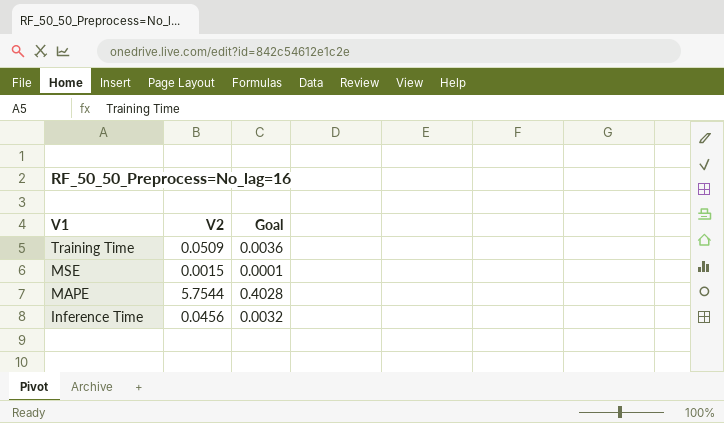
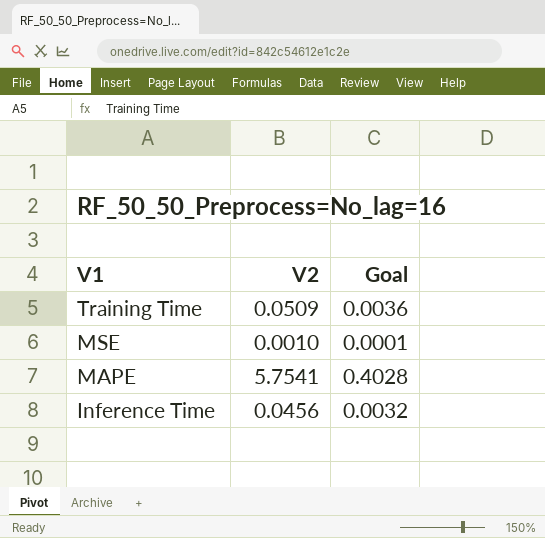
MSE | V2: 0.0015 -> 0.0010
MAPE | V2: 5.7544 -> 5.7541

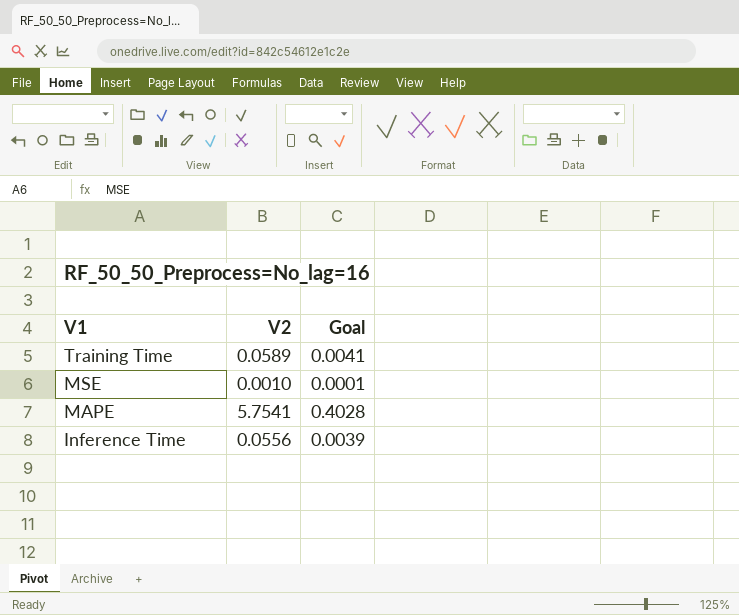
Training Time | V2: 0.0509 -> 0.0589
Training Time | Goal: 0.0036 -> 0.0041
Inference Time | V2: 0.0456 -> 0.0556
Inference Time | Goal: 0.0032 -> 0.0039

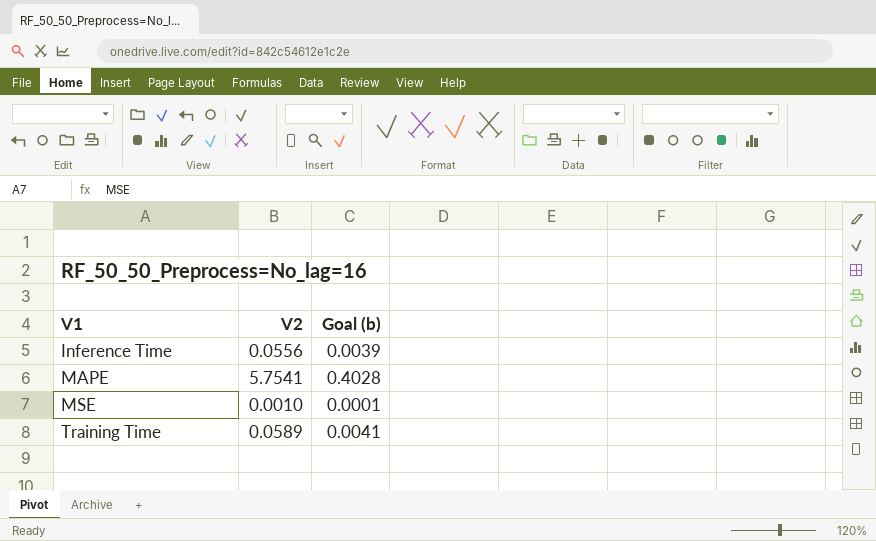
row order: V1 descending -> V1 ascending
column name: Goal -> Goal (b)

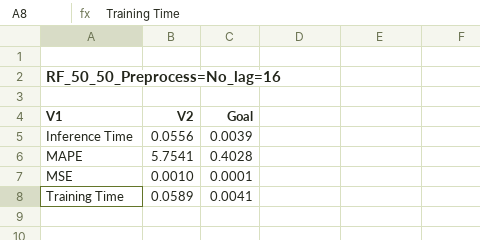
column name: Goal (b) -> Goal

